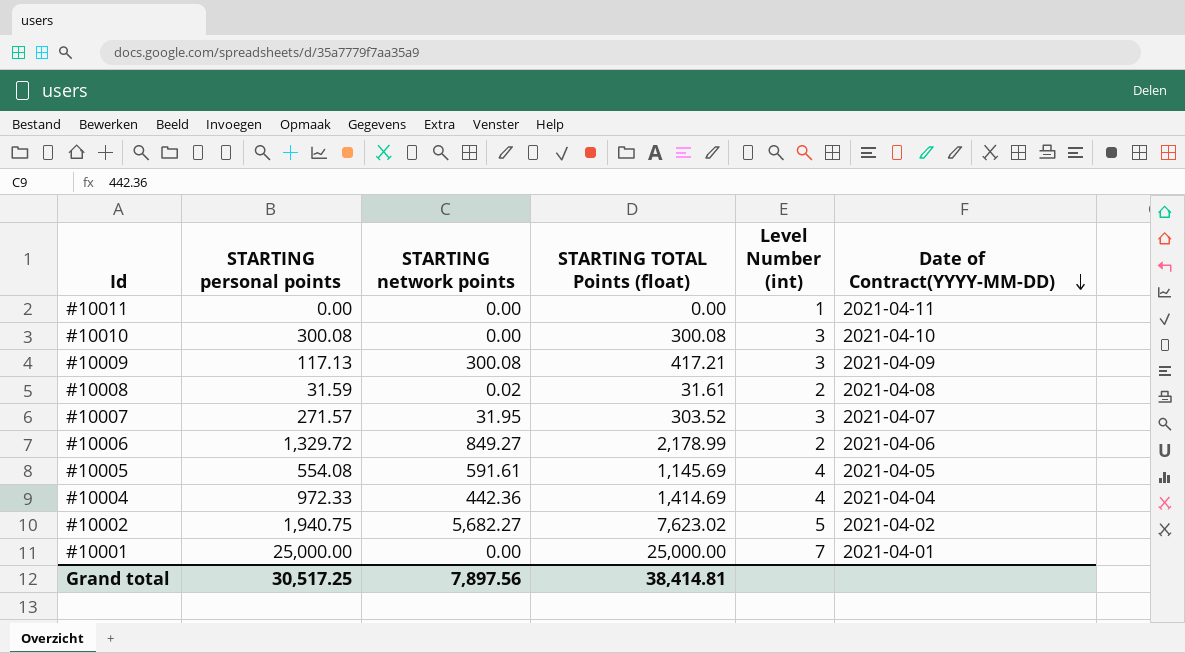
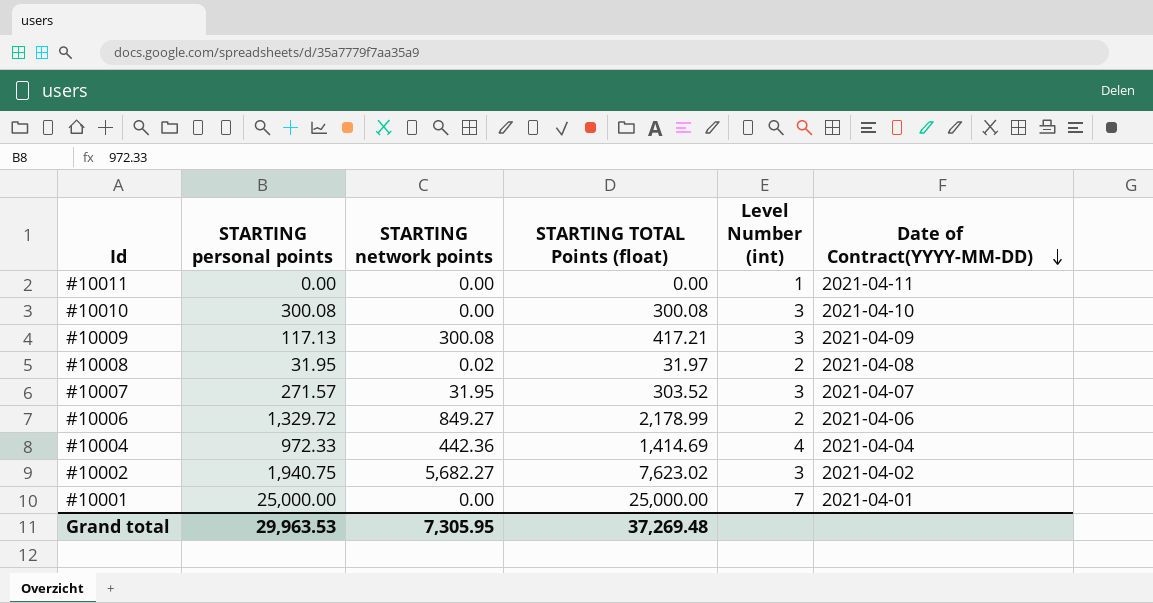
row #10005: 554.08 | 591.61 | 1,145.69 | 4 | 2021-04-05 -> none
#10008 | STARTING personal points: 31.59 -> 31.95
#10008 | STARTING TOTAL Points (float): 31.61 -> 31.97
#10002 | Level Number (int): 5 -> 3
Grand total | STARTING personal points: 30,517.25 -> 29,963.53
Grand total | STARTING network points: 7,897.56 -> 7,305.95
Grand total | STARTING TOTAL Points (float): 38,414.81 -> 37,269.48

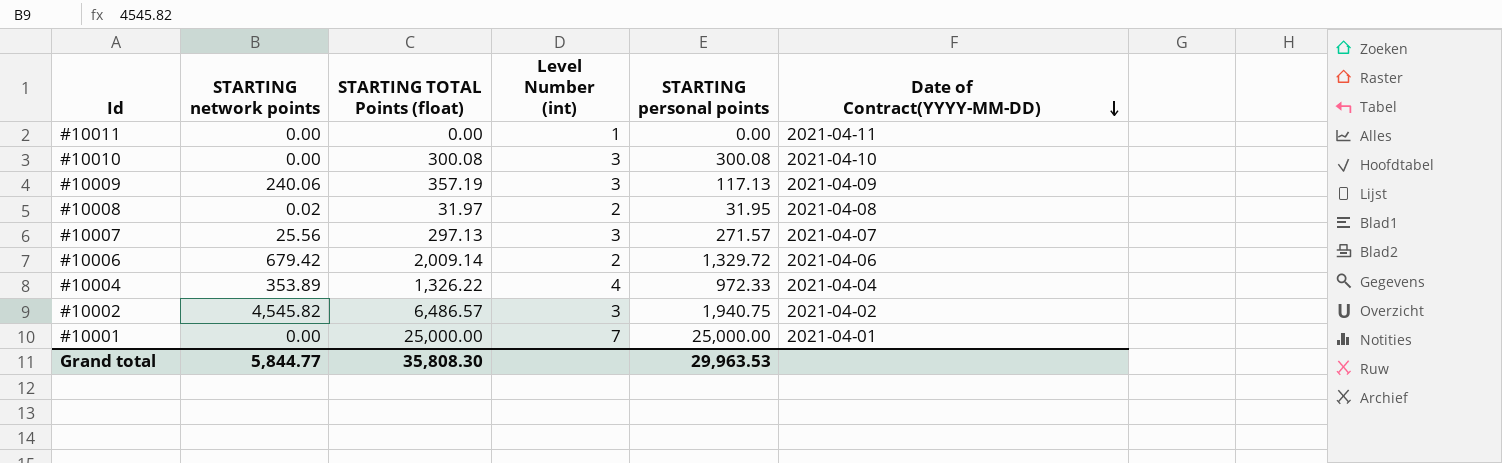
column STARTING personal points | position: 2 -> 5
#10009 | STARTING network points: 300.08 -> 240.06
#10009 | STARTING TOTAL Points (float): 417.21 -> 357.19
#10007 | STARTING network points: 31.95 -> 25.56
#10007 | STARTING TOTAL Points (float): 303.52 -> 297.13
#10006 | STARTING network points: 849.27 -> 679.42
#10006 | STARTING TOTAL Points (float): 2,178.99 -> 2,009.14
#10004 | STARTING network points: 442.36 -> 353.89
#10004 | STARTING TOTAL Points (float): 1,414.69 -> 1,326.22
#10002 | STARTING network points: 5,682.27 -> 4,545.82
#10002 | STARTING TOTAL Points (float): 7,623.02 -> 6,486.57
Grand total | STARTING network points: 7,305.95 -> 5,844.77
Grand total | STARTING TOTAL Points (float): 37,269.48 -> 35,808.30

